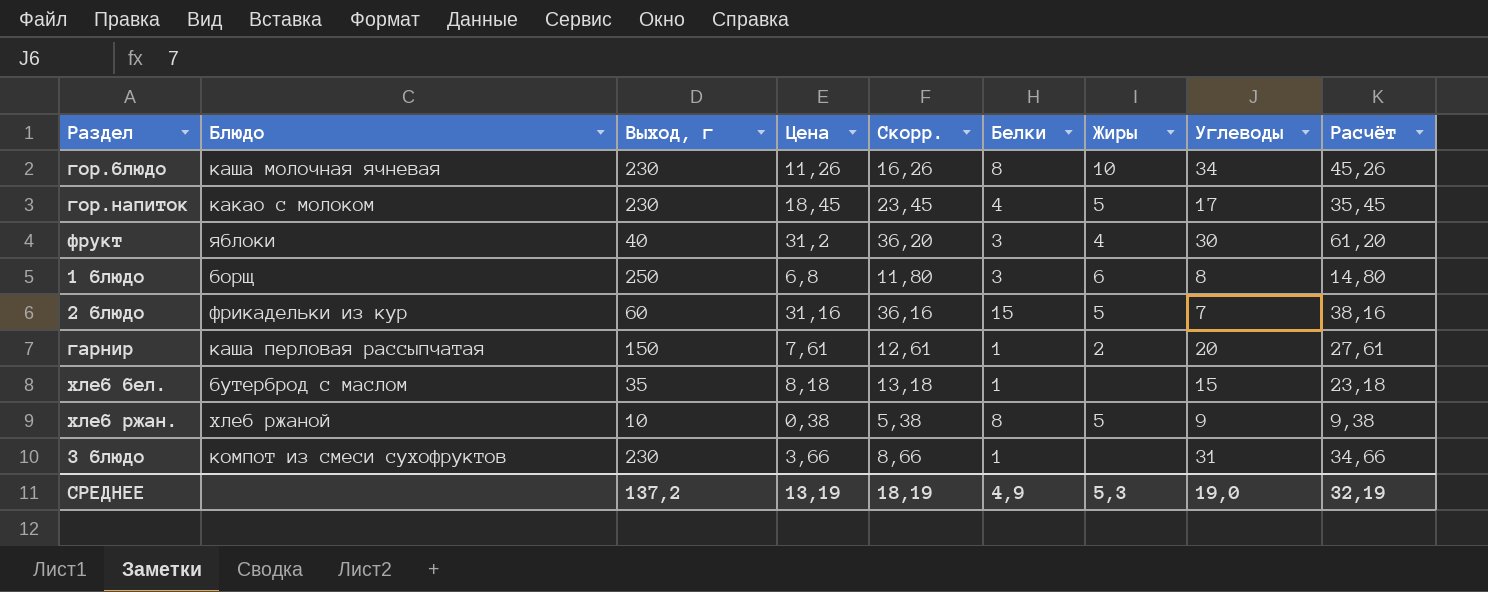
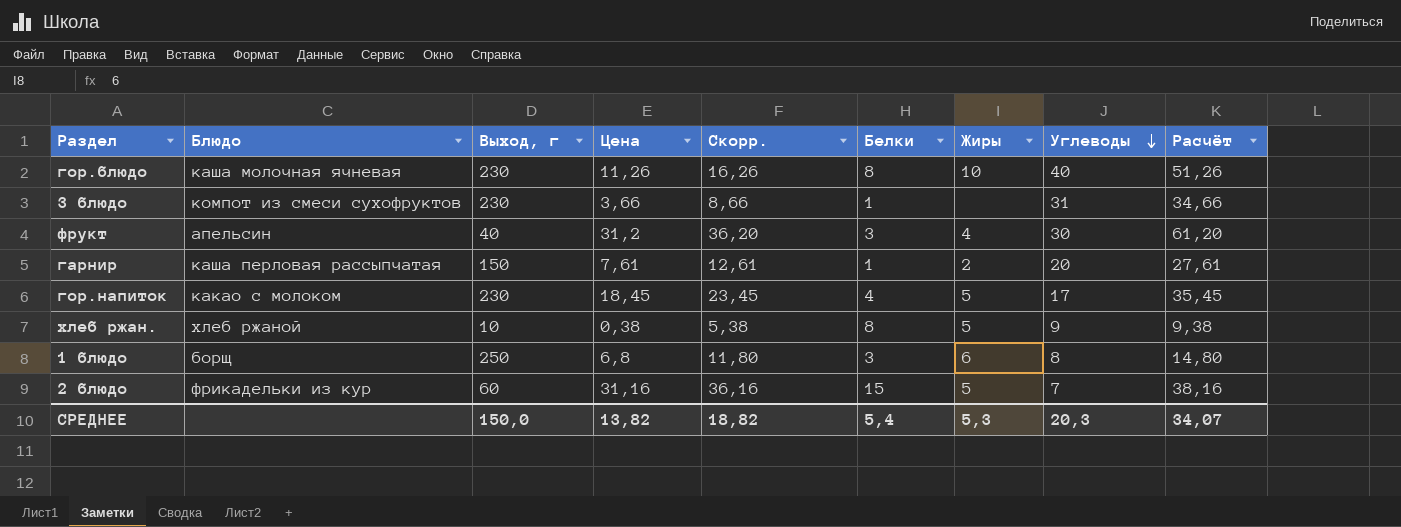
row order: none -> Углеводы descending
row хлеб бел.: бутерброд с маслом | 35 | 8,18 | 13,18 | 1 | none | 15 | 23,18 -> none
гор.блюдо | Углеводы: 34 -> 40
гор.блюдо | Расчёт: 45,26 -> 51,26
фрукт | Блюдо: яблоки -> апельсин
СРЕДНЕЕ | Выход, г: 137,2 -> 150,0
СРЕДНЕЕ | Цена: 13,19 -> 13,82
СРЕДНЕЕ | Скорр.: 18,19 -> 18,82
СРЕДНЕЕ | Белки: 4,9 -> 5,4
СРЕДНЕЕ | Углеводы: 19,0 -> 20,3
СРЕДНЕЕ | Расчёт: 32,19 -> 34,07

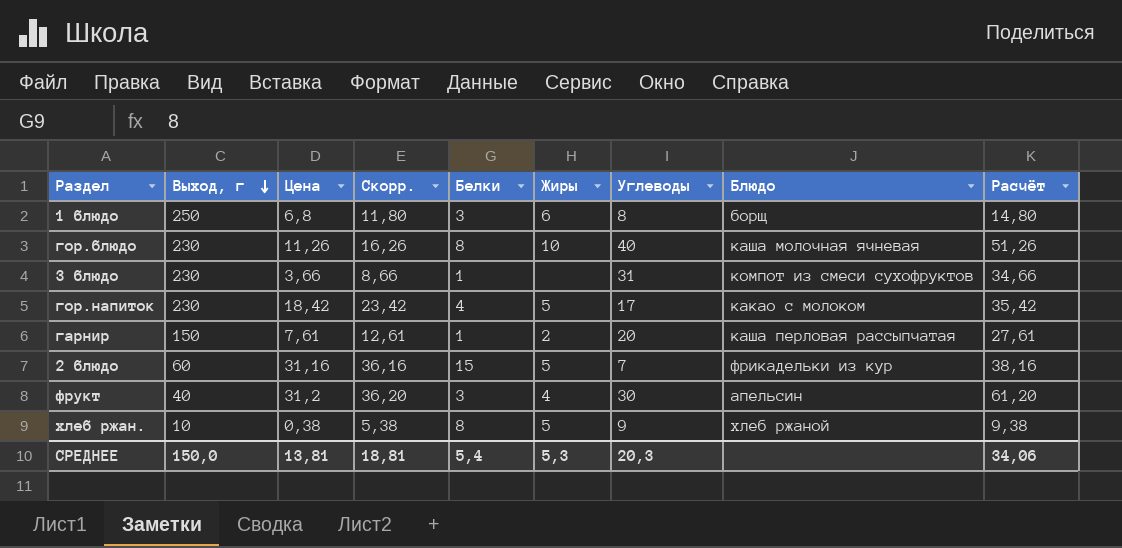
row order: Углеводы descending -> Выход, г descending
column Блюдо | position: 2 -> 8
гор.напиток | Цена: 18,45 -> 18,42
гор.напиток | Скорр.: 23,45 -> 23,42
гор.напиток | Расчёт: 35,45 -> 35,42
СРЕДНЕЕ | Цена: 13,82 -> 13,81
СРЕДНЕЕ | Скорр.: 18,82 -> 18,81
СРЕДНЕЕ | Расчёт: 34,07 -> 34,06

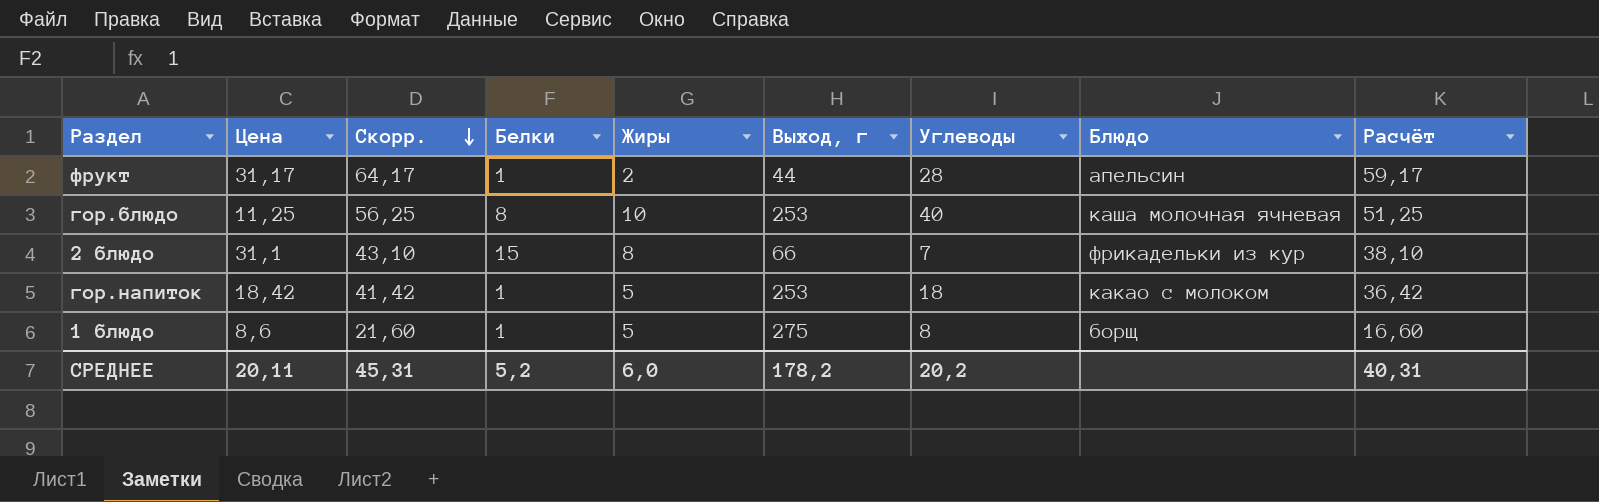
row order: Выход, г descending -> Скорр. descending
column Скорр. | formula: [Цена] + 5 -> [Расчёт] + 5
column Выход, г | position: 2 -> 6
row 3 блюдо: 230 | 3,66 | 8,66 | 1 | none | 31 | компот из смеси сухофруктов | 34,66 -> none
row гарнир: 150 | 7,61 | 12,61 | 1 | 2 | 20 | каша перловая рассыпчатая | 27,61 -> none
row хлеб ржан.: 10 | 0,38 | 5,38 | 8 | 5 | 9 | хлеб ржаной | 9,38 -> none
фрукт | Цена: 31,2 -> 31,17
фрукт | Белки: 3 -> 1
фрукт | Жиры: 4 -> 2
фрукт | Выход, г: 40 -> 44
фрукт | Углеводы: 30 -> 28
фрукт | Расчёт: 61,20 -> 59,17
гор.блюдо | Цена: 11,26 -> 11,25
гор.блюдо | Выход, г: 230 -> 253
гор.блюдо | Расчёт: 51,26 -> 51,25
2 блюдо | Цена: 31,16 -> 31,1
2 блюдо | Жиры: 5 -> 8
2 блюдо | Выход, г: 60 -> 66
2 блюдо | Расчёт: 38,16 -> 38,10
гор.напиток | Белки: 4 -> 1
гор.напиток | Выход, г: 230 -> 253
гор.напиток | Углеводы: 17 -> 18
гор.напиток | Расчёт: 35,42 -> 36,42
1 блюдо | Цена: 6,8 -> 8,6
1 блюдо | Белки: 3 -> 1
1 блюдо | Жиры: 6 -> 5
1 блюдо | Выход, г: 250 -> 275
1 блюдо | Расчёт: 14,80 -> 16,60
СРЕДНЕЕ | Цена: 13,81 -> 20,11
СРЕДНЕЕ | Скорр.: 18,81 -> 45,31
СРЕДНЕЕ | Белки: 5,4 -> 5,2
СРЕДНЕЕ | Жиры: 5,3 -> 6,0
СРЕДНЕЕ | Выход, г: 150,0 -> 178,2
СРЕДНЕЕ | Углеводы: 20,3 -> 20,2
СРЕДНЕЕ | Расчёт: 34,06 -> 40,31

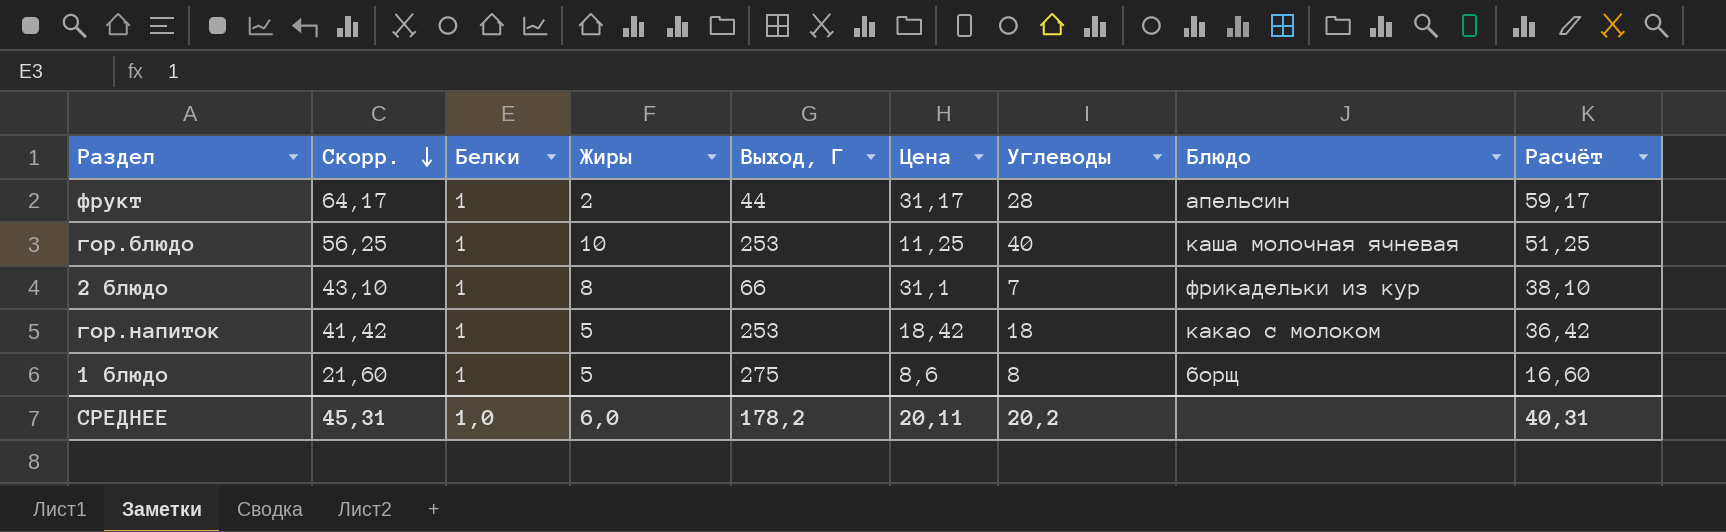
column name: Выход, г -> Выход, Г
column Цена | position: 2 -> 6
гор.блюдо | Белки: 8 -> 1
2 блюдо | Белки: 15 -> 1
СРЕДНЕЕ | Белки: 5,2 -> 1,0

